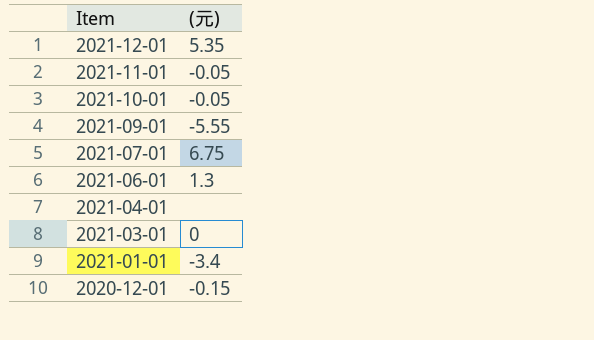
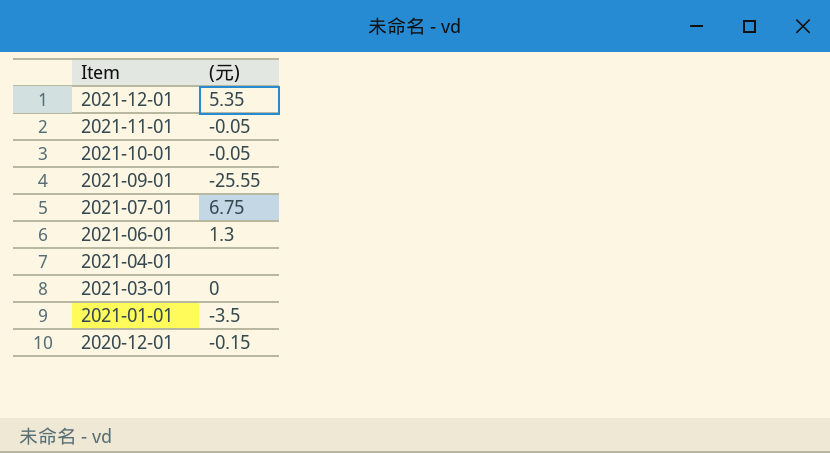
2021-09-01 | (元): -5.55 -> -25.55
2021-01-01 | (元): -3.4 -> -3.5

